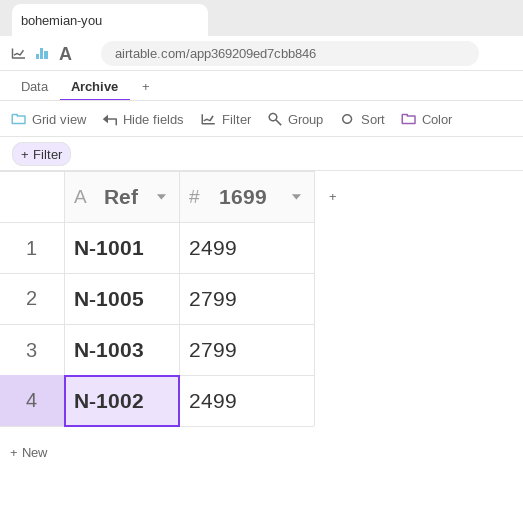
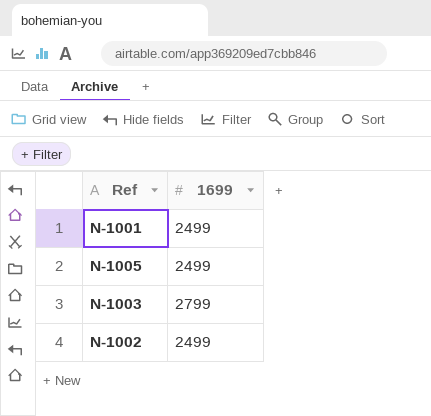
N-1005 | 1699: 2799 -> 2499

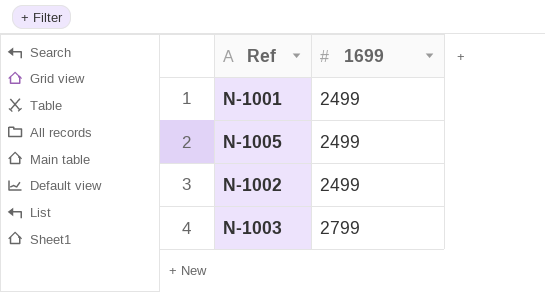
row order: none -> 1699 ascending

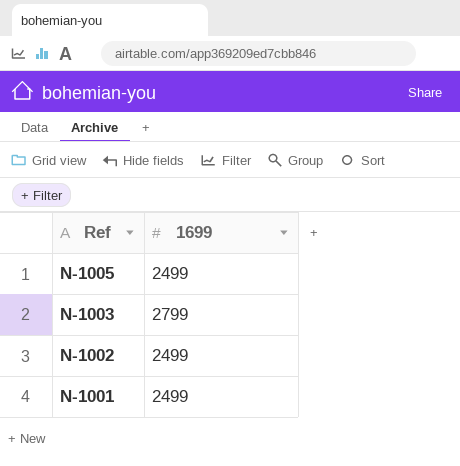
row order: 1699 ascending -> Ref descending

